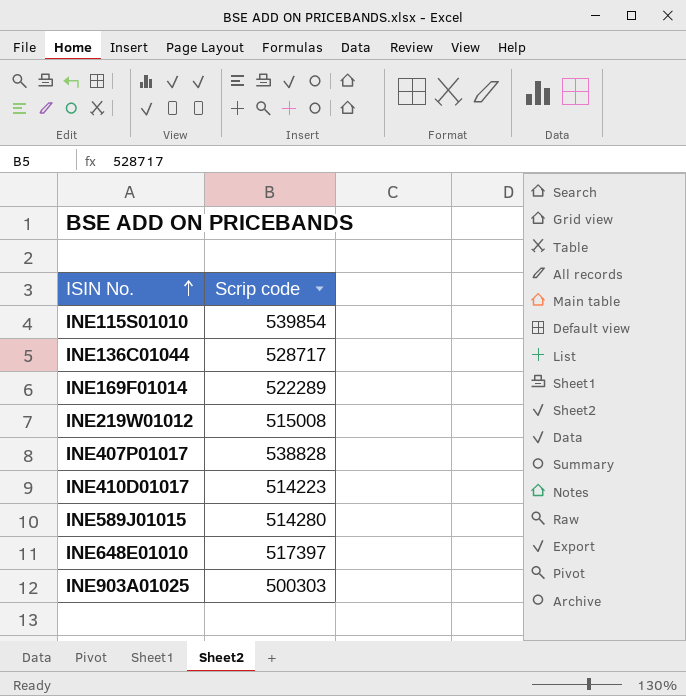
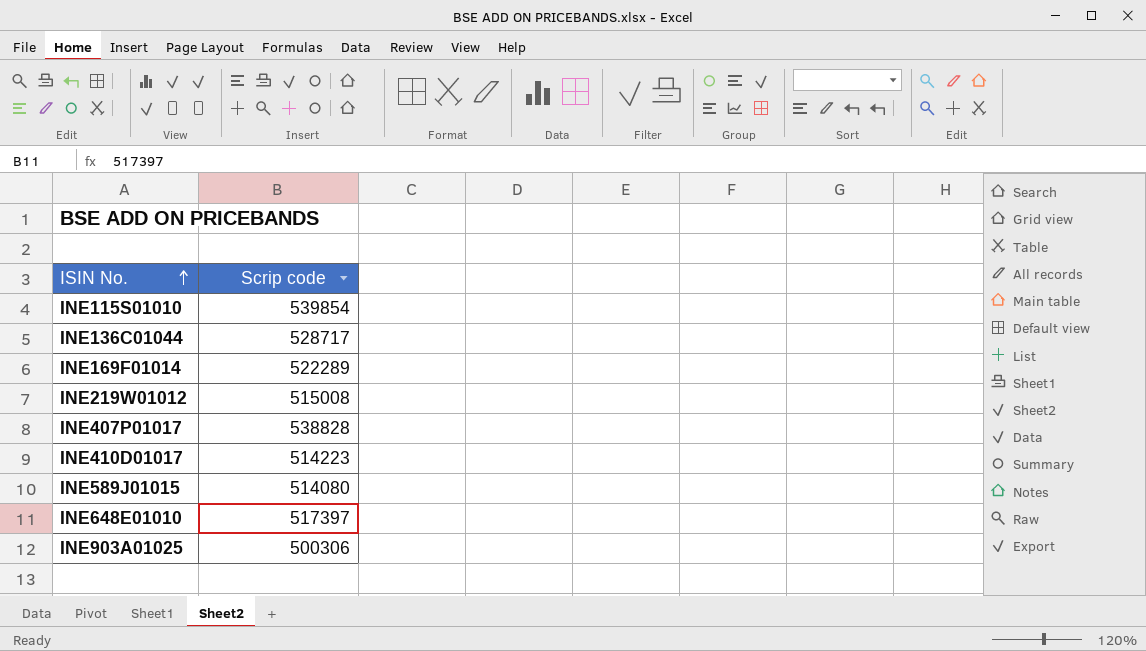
INE589J01015 | Scrip code: 514280 -> 514080
INE903A01025 | Scrip code: 500303 -> 500306

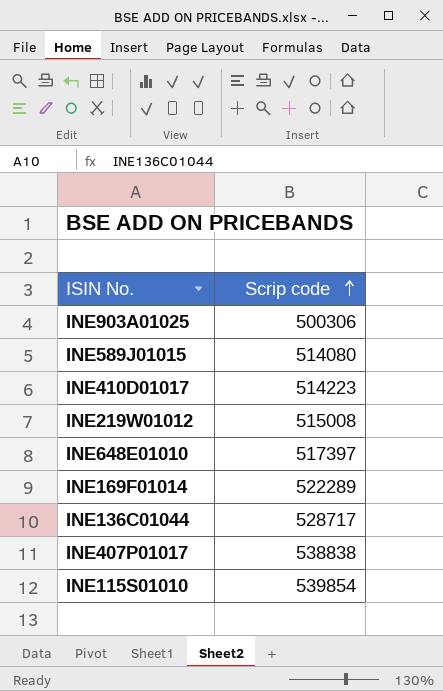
row order: ISIN No. ascending -> Scrip code ascending
INE407P01017 | Scrip code: 538828 -> 538838

